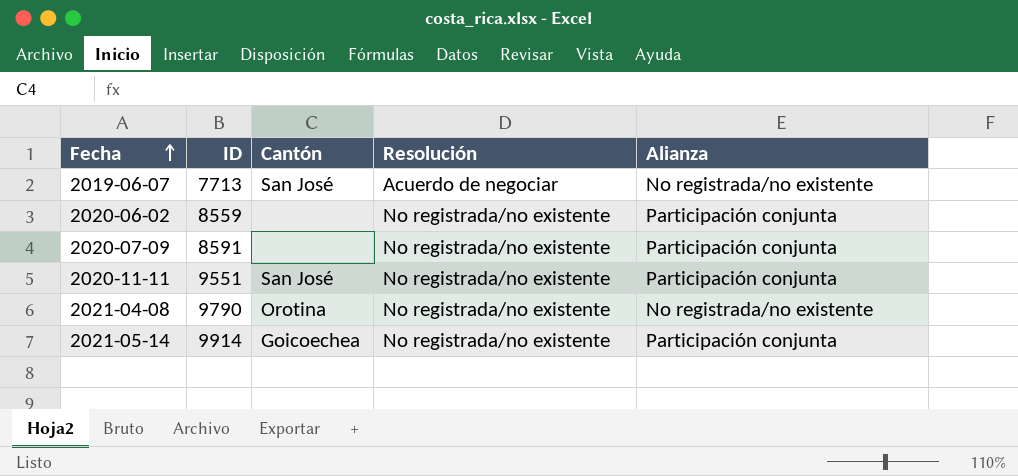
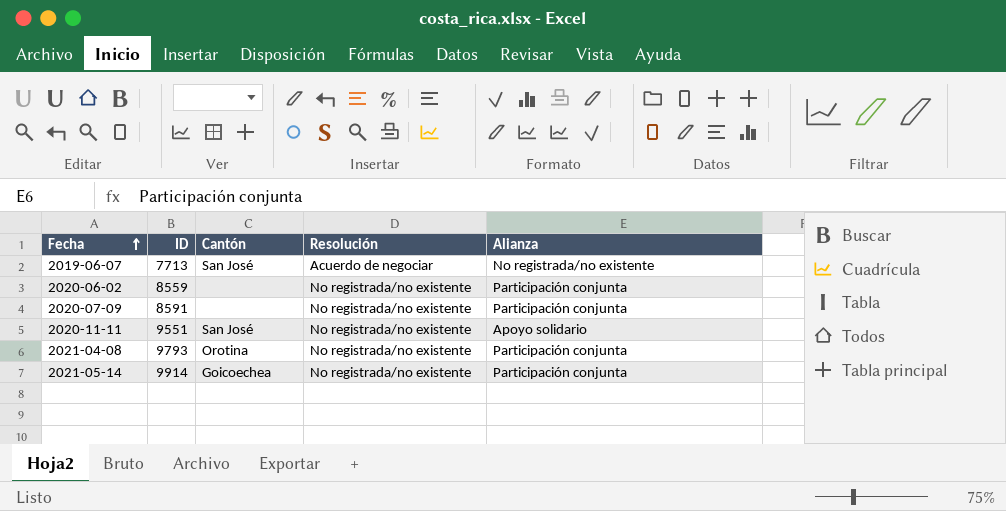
2020-11-11 | Alianza: Participación conjunta -> Apoyo solidario
2021-04-08 | ID: 9790 -> 9793
2021-04-08 | Alianza: No registrada/no existente -> Participación conjunta

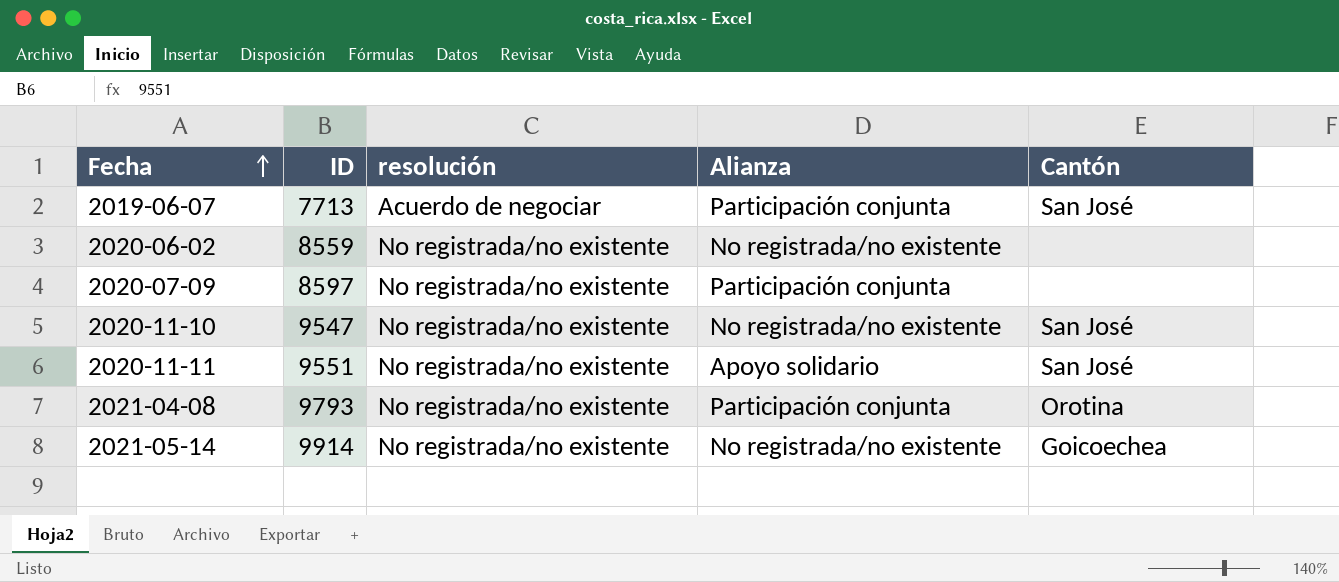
column name: Resolución -> resolución
column Cantón | position: 3 -> 5
2019-06-07 | Alianza: No registrada/no existente -> Participación conjunta
2020-06-02 | Alianza: Participación conjunta -> No registrada/no existente
2020-07-09 | ID: 8591 -> 8597
row 2020-11-10: none -> 9547 | No registrada/no existente | No registrada/no existente | San José
2021-05-14 | Alianza: Participación conjunta -> No registrada/no existente

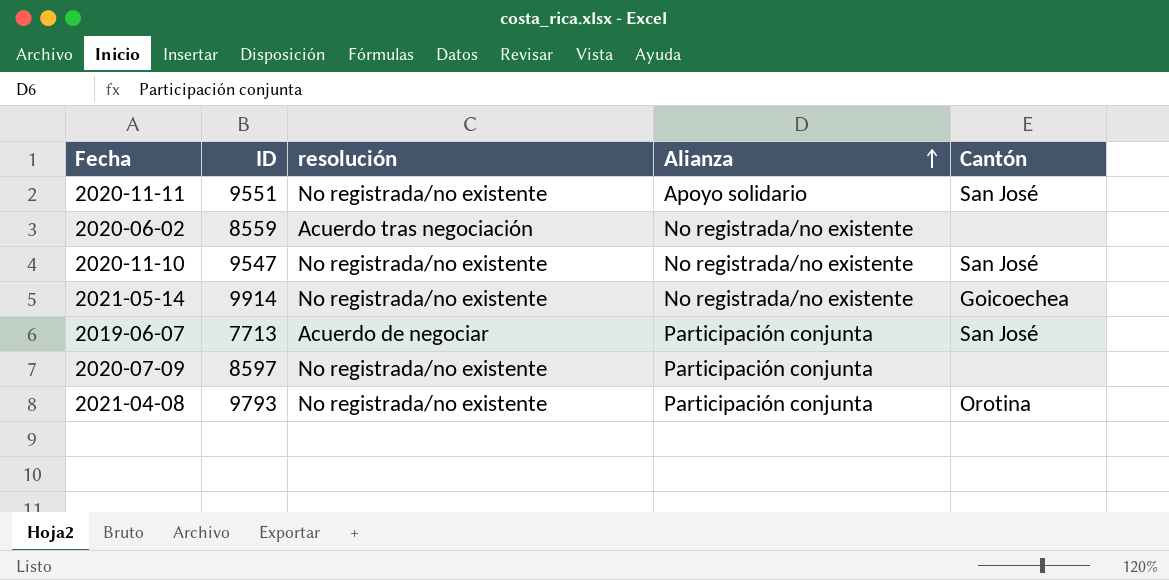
row order: Fecha ascending -> Alianza ascending
2020-06-02 | resolución: No registrada/no existente -> Acuerdo tras negociación

